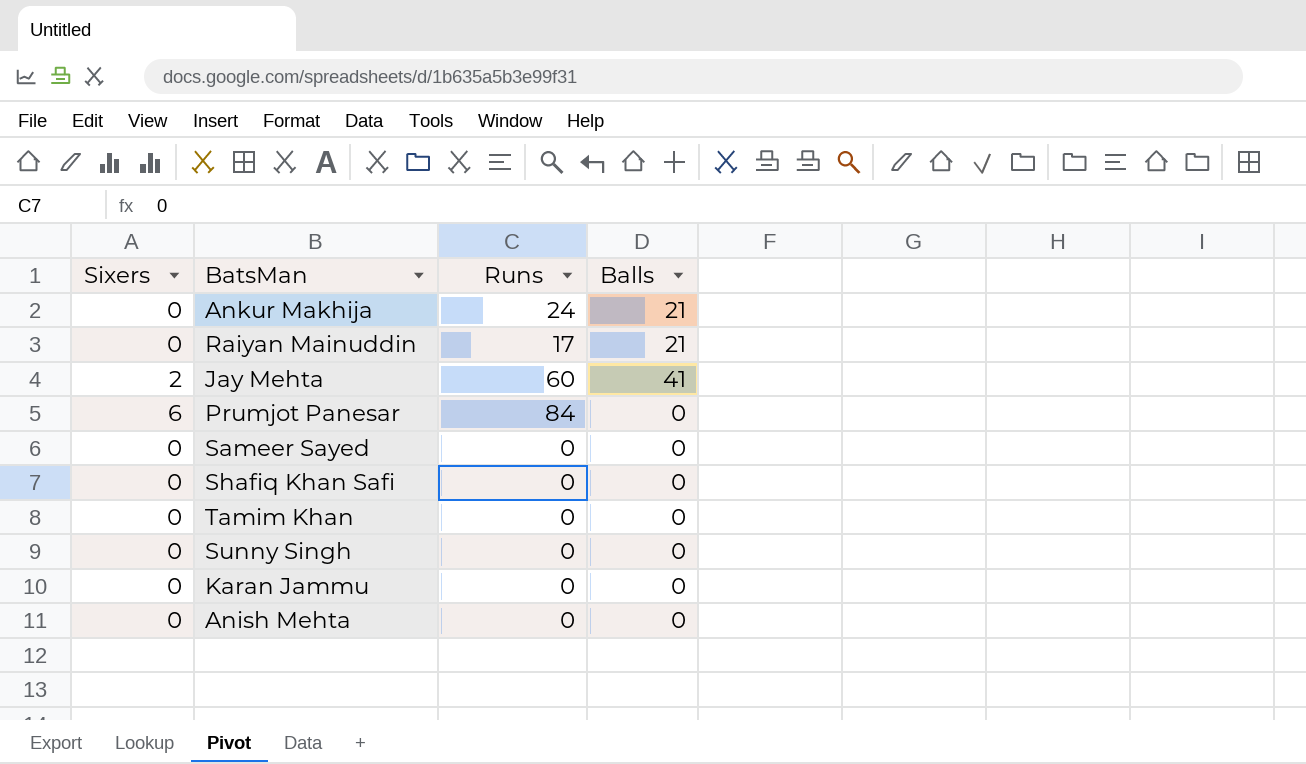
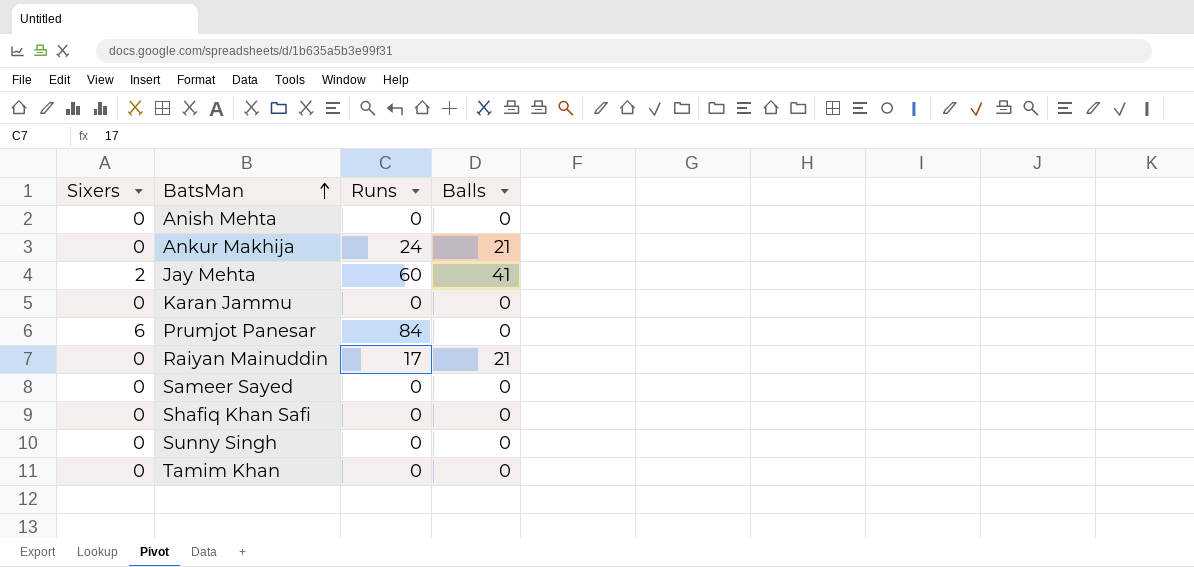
row order: none -> BatsMan ascending

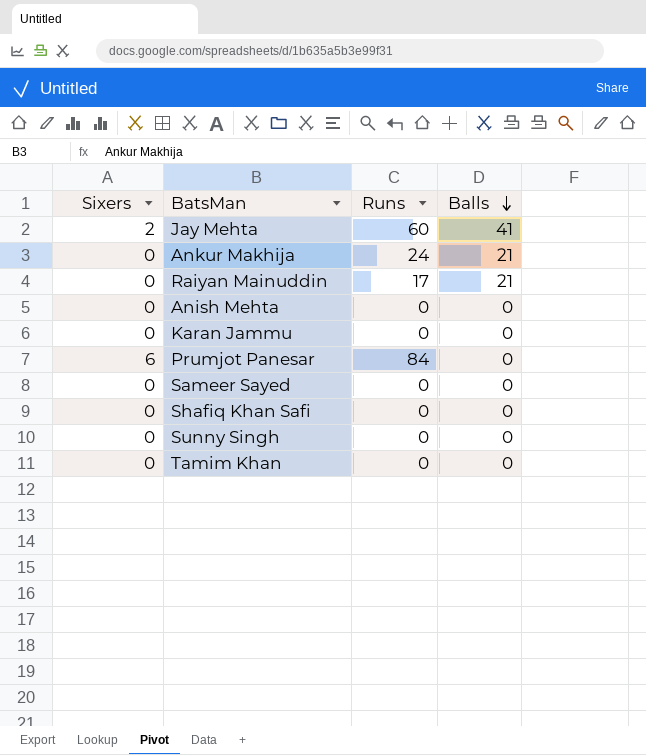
row order: BatsMan ascending -> Balls descending

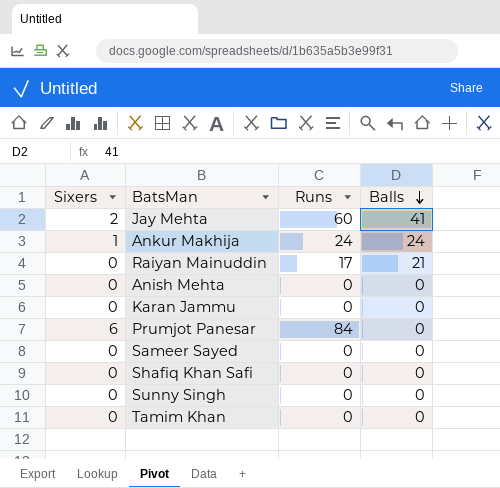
Ankur Makhija | Sixers: 0 -> 1
Ankur Makhija | Balls: 21 -> 24

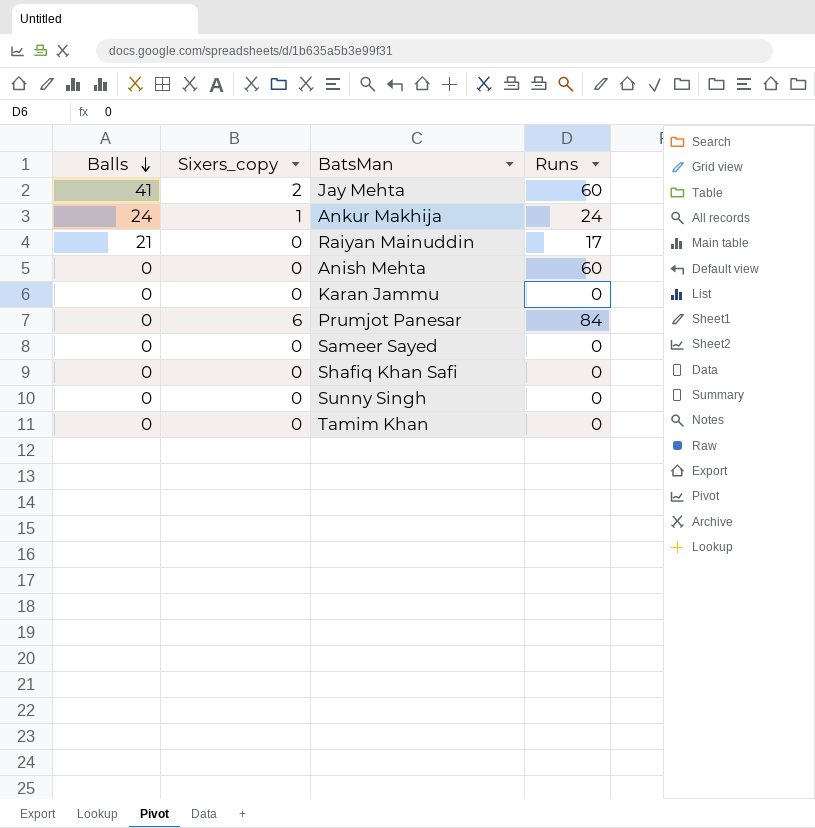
column Balls | position: 4 -> 1
column name: Sixers -> Sixers_copy
Anish Mehta | Runs: 0 -> 60

